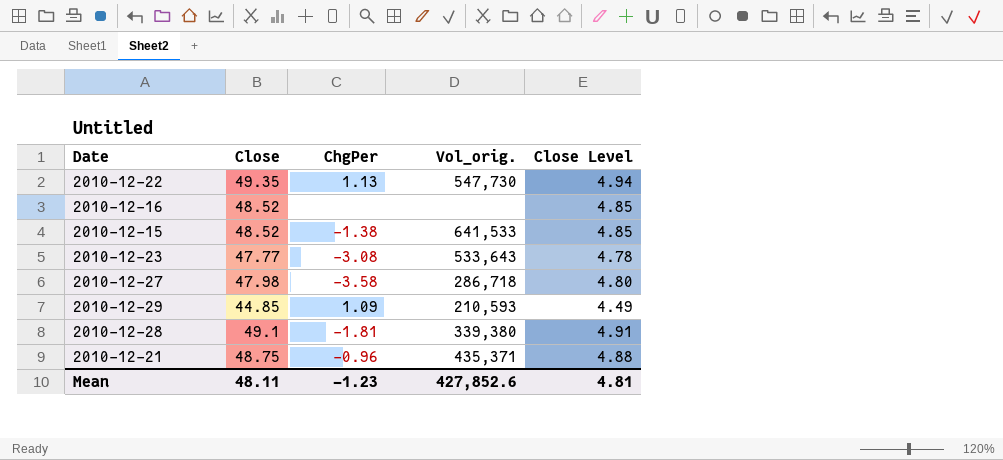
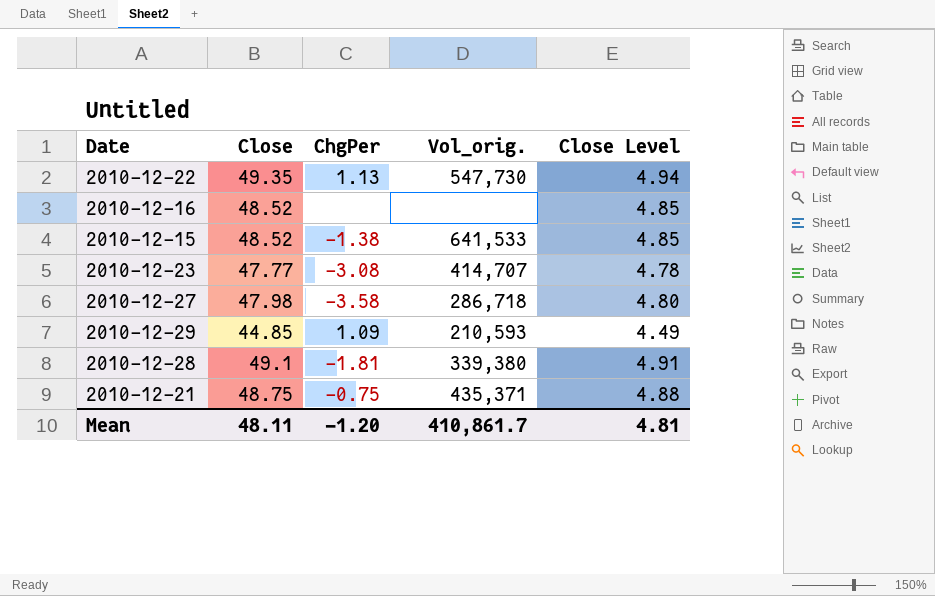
2010-12-23 | Vol_orig.: 533,643 -> 414,707
2010-12-21 | ChgPer: -0.96 -> -0.75
Mean | ChgPer: -1.23 -> -1.20
Mean | Vol_orig.: 427,852.6 -> 410,861.7

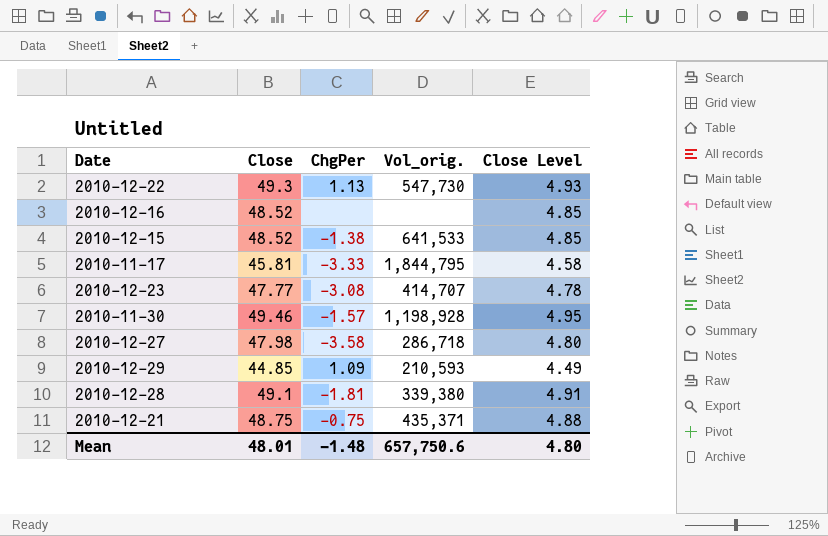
2010-12-22 | Close: 49.35 -> 49.3
2010-12-22 | Close Level: 4.94 -> 4.93
row 2010-11-17: none -> 45.81 | -3.33 | 1,844,795 | 4.58
row 2010-11-30: none -> 49.46 | -1.57 | 1,198,928 | 4.95
Mean | Close: 48.11 -> 48.01
Mean | ChgPer: -1.20 -> -1.48
Mean | Vol_orig.: 410,861.7 -> 657,750.6
Mean | Close Level: 4.81 -> 4.80

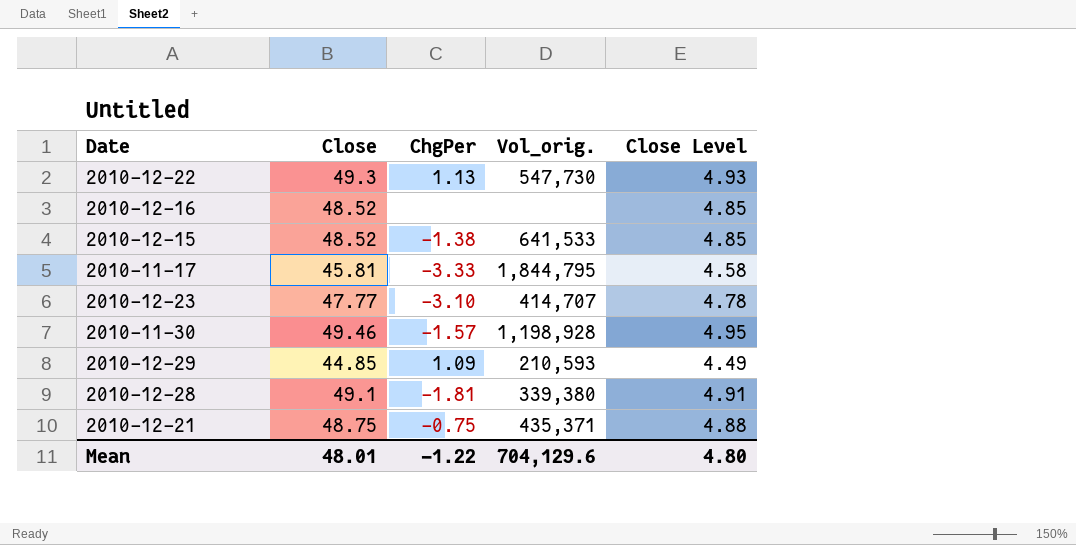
row 2010-12-27: 47.98 | -3.58 | 286,718 | 4.80 -> none
2010-12-23 | ChgPer: -3.08 -> -3.10
Mean | ChgPer: -1.48 -> -1.22
Mean | Vol_orig.: 657,750.6 -> 704,129.6

